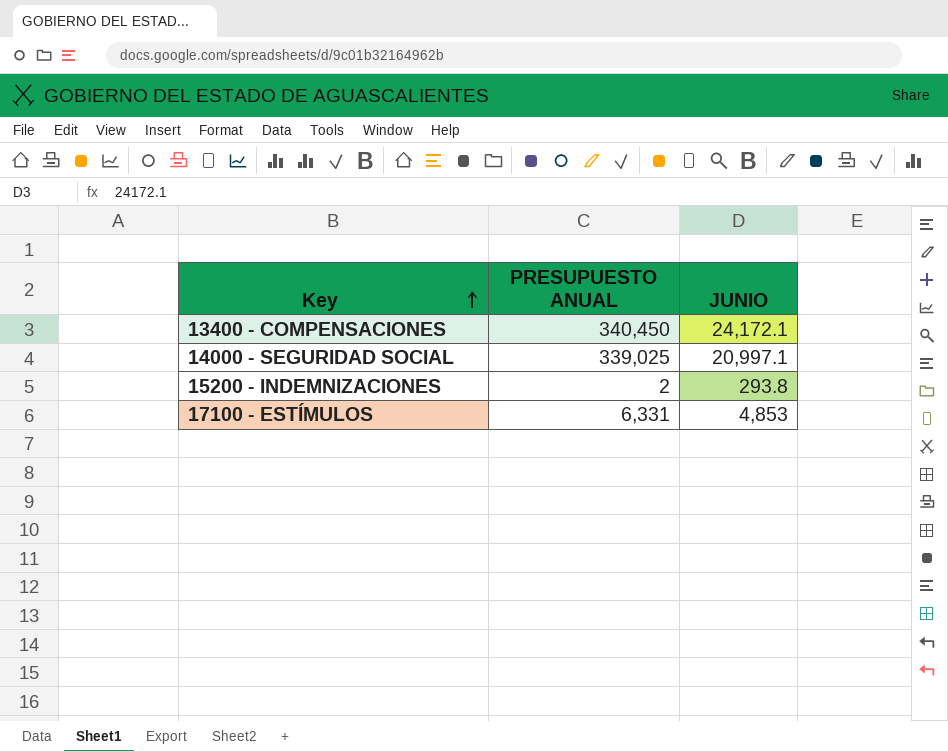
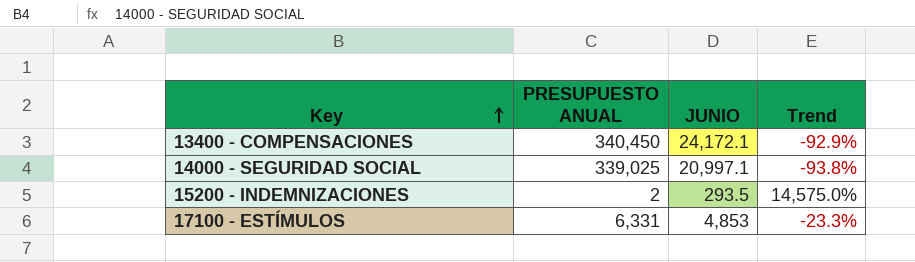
column Trend | formula: none -> ([JUNIO] - [PRESUPUESTO ANUAL]) / [PRESUPUESTO ANUAL]
15200 - INDEMNIZACIONES | JUNIO: 293.8 -> 293.5

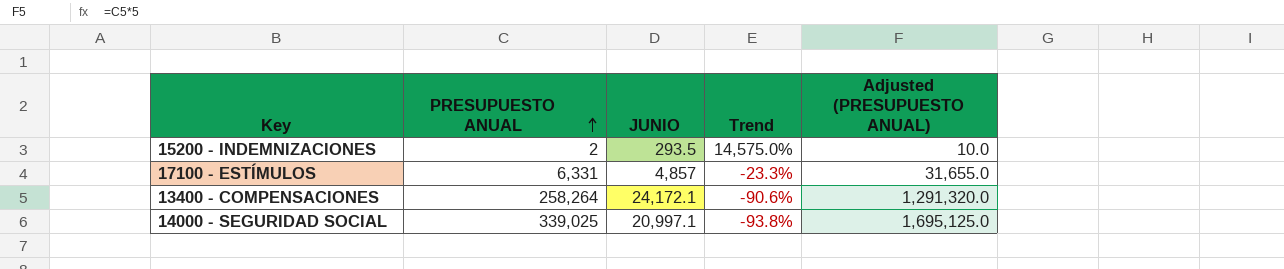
row order: Key ascending -> PRESUPUESTO ANUAL ascending
column Adjusted (PRESUPUESTO ANUAL) | formula: none -> [PRESUPUESTO ANUAL] * 5
17100 - ESTÍMULOS | JUNIO: 4,853 -> 4,857
13400 - COMPENSACIONES | PRESUPUESTO ANUAL: 340,450 -> 258,264
13400 - COMPENSACIONES | Trend: -92.9% -> -90.6%

